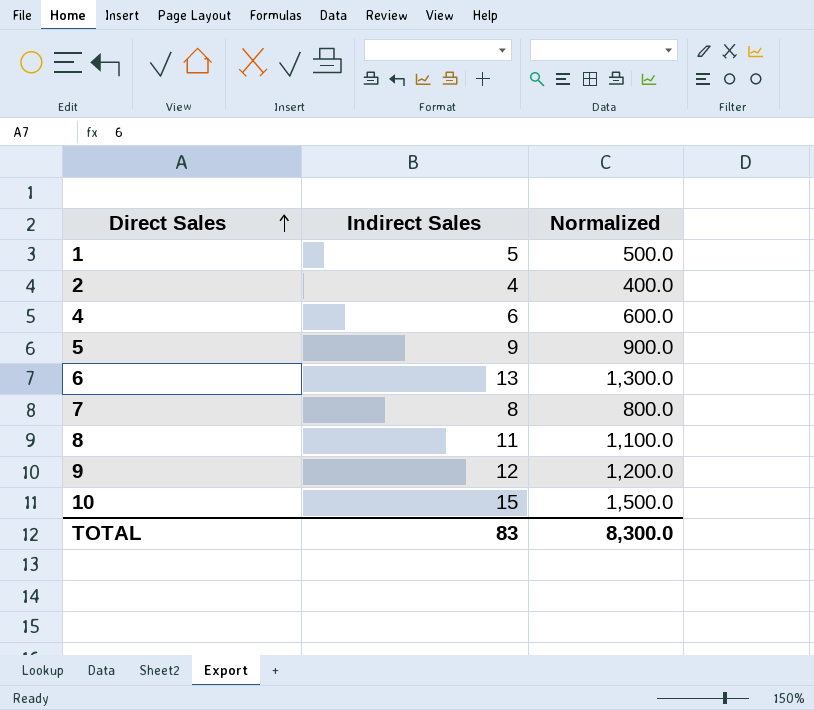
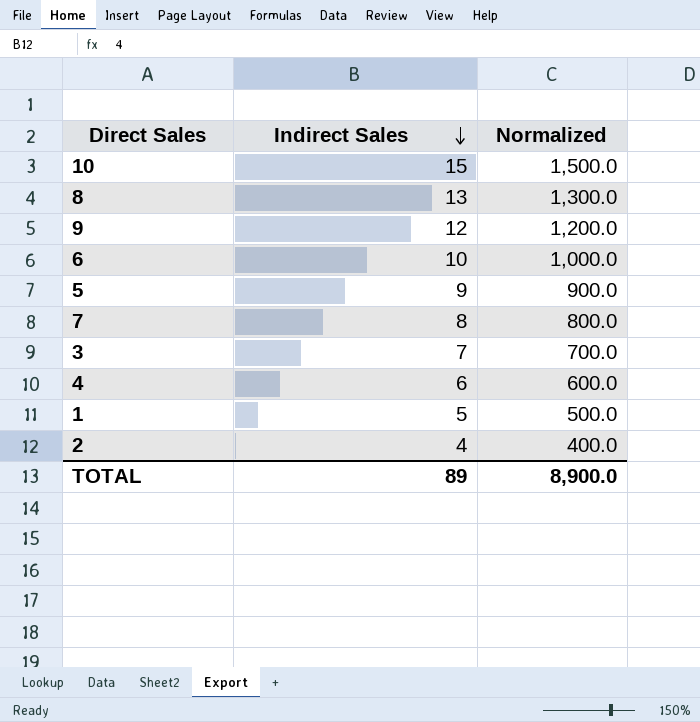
row order: Direct Sales ascending -> Indirect Sales descending
8 | Indirect Sales: 11 -> 13
8 | Normalized: 1,100.0 -> 1,300.0
6 | Indirect Sales: 13 -> 10
6 | Normalized: 1,300.0 -> 1,000.0
row 3: none -> 7 | 700.0
TOTAL | Indirect Sales: 83 -> 89
TOTAL | Normalized: 8,300.0 -> 8,900.0

